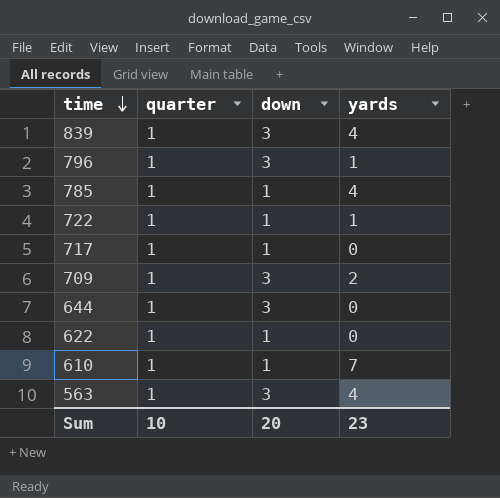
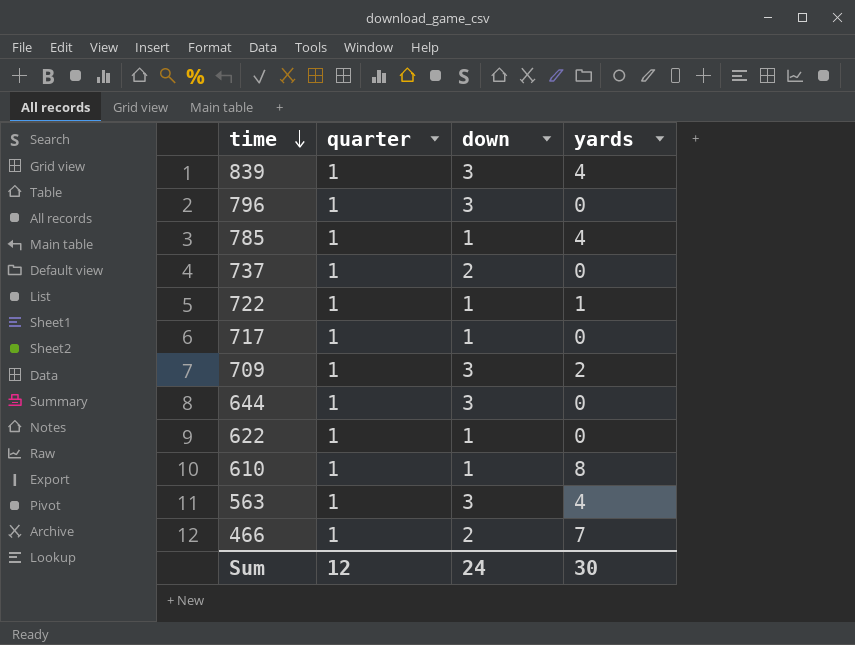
796 | yards: 1 -> 0
row 737: none -> 1 | 2 | 0
610 | yards: 7 -> 8
row 466: none -> 1 | 2 | 7
Sum | quarter: 10 -> 12
Sum | down: 20 -> 24
Sum | yards: 23 -> 30

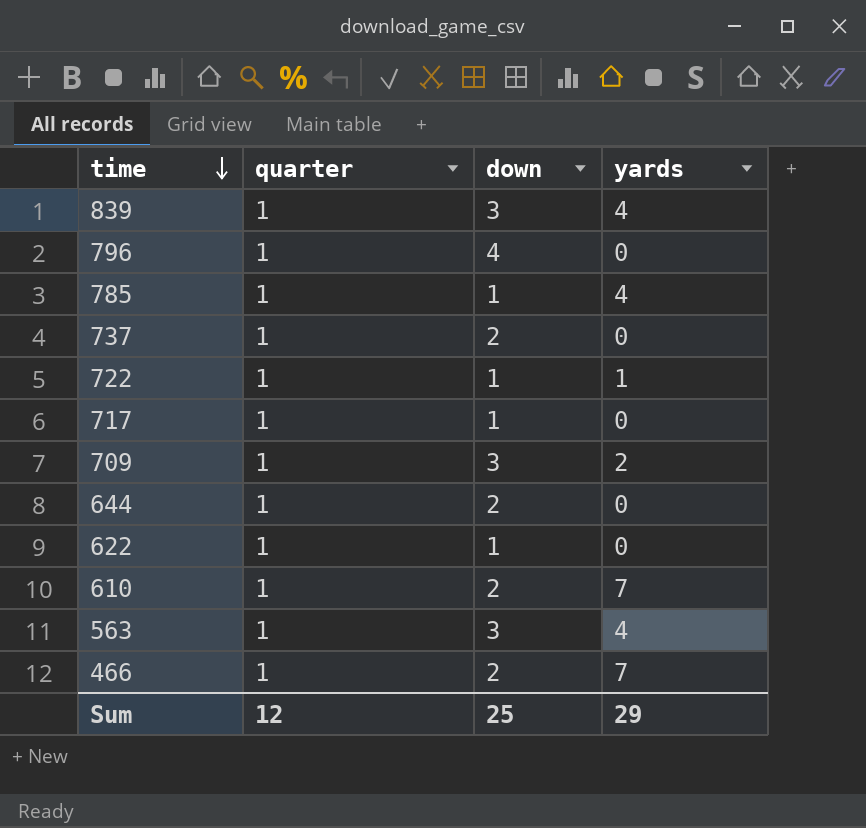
796 | down: 3 -> 4
644 | down: 3 -> 2
610 | down: 1 -> 2
610 | yards: 8 -> 7
Sum | down: 24 -> 25
Sum | yards: 30 -> 29

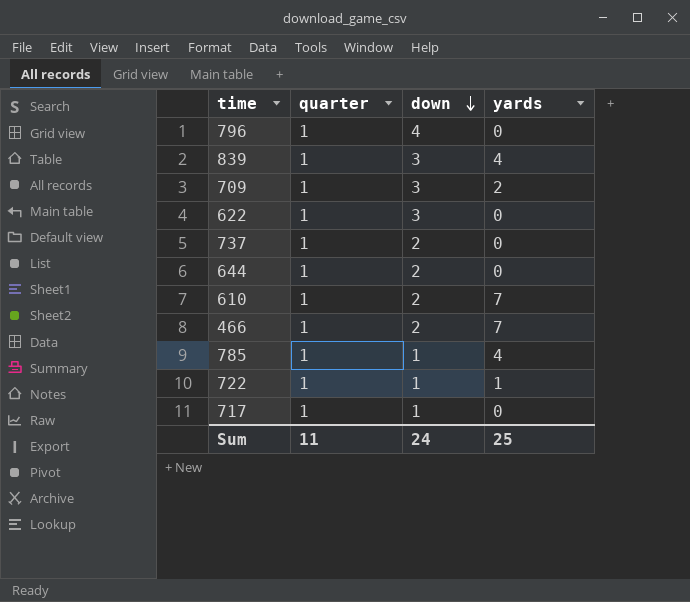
row order: time descending -> down descending
row 563: 1 | 3 | 4 -> none
622 | down: 1 -> 3
Sum | quarter: 12 -> 11
Sum | down: 25 -> 24
Sum | yards: 29 -> 25

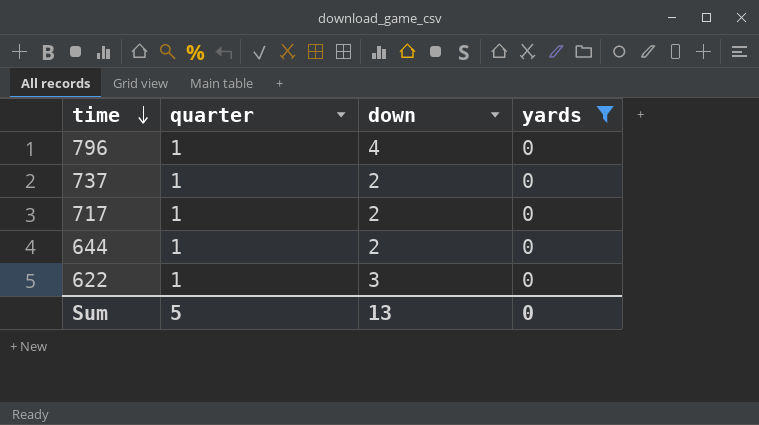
filter: none -> yards = 0
row order: down descending -> time descending
717 | down: 1 -> 2
Sum | quarter: 11 -> 5
Sum | down: 24 -> 13
Sum | yards: 25 -> 0

